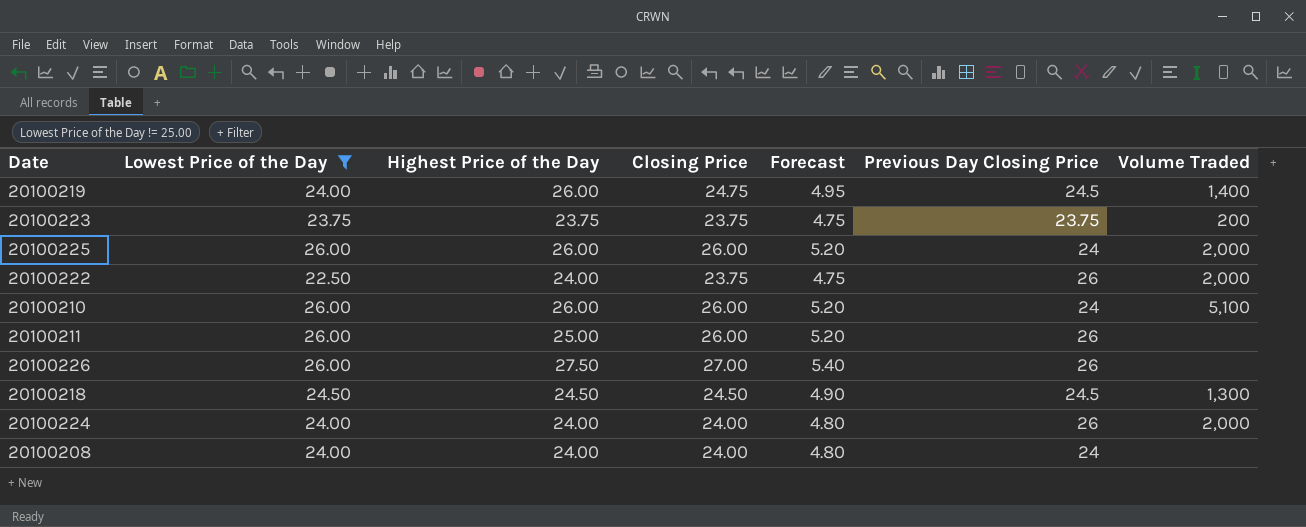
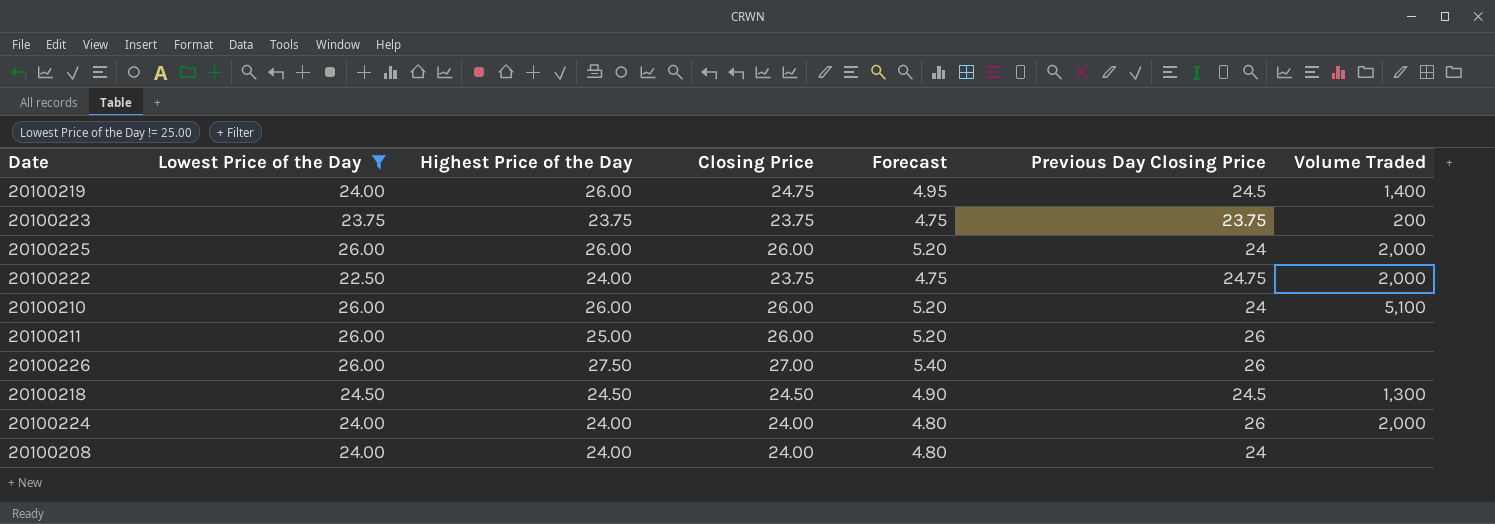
20100222 | Previous Day Closing Price: 26 -> 24.75

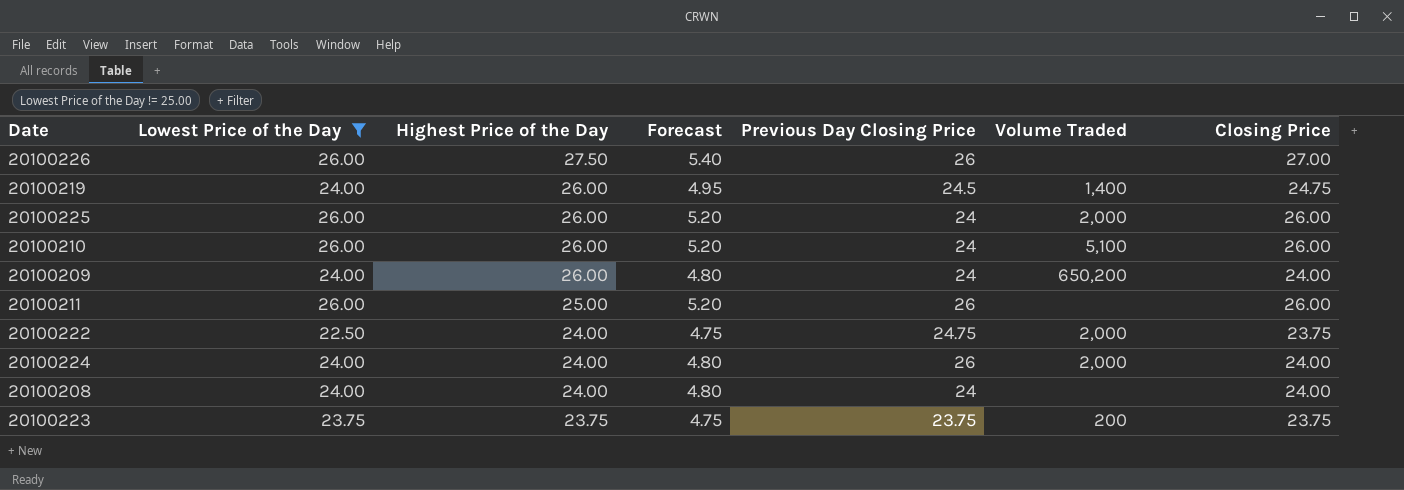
row order: none -> Highest Price of the Day descending
column Closing Price | position: 4 -> 7
row 20100218: 24.50 | 24.50 | 24.50 | 4.90 | 24.5 | 1,300 -> none
row 20100209: none -> 24.00 | 26.00 | 4.80 | 24 | 650,200 | 24.00

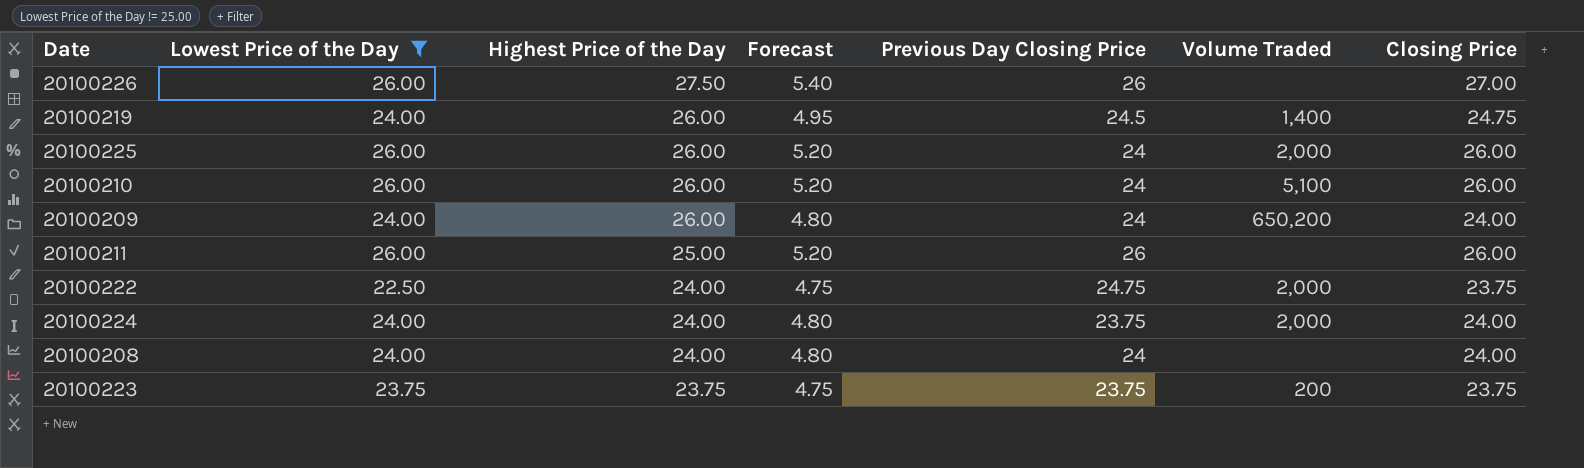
20100224 | Previous Day Closing Price: 26 -> 23.75

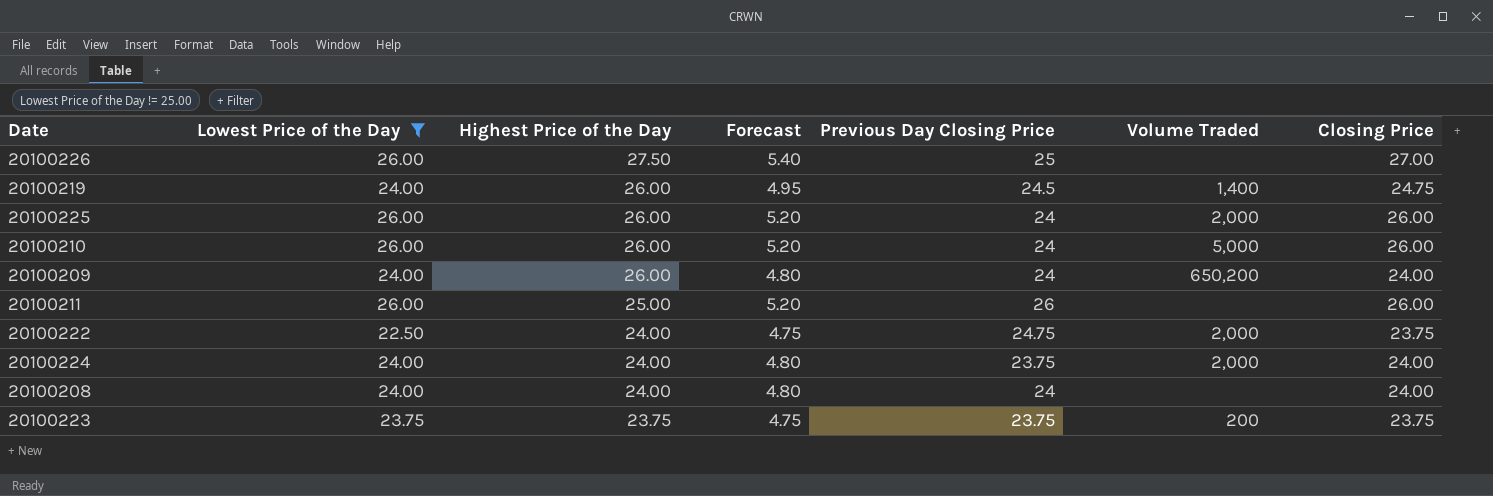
20100226 | Previous Day Closing Price: 26 -> 25
20100210 | Volume Traded: 5,100 -> 5,000

